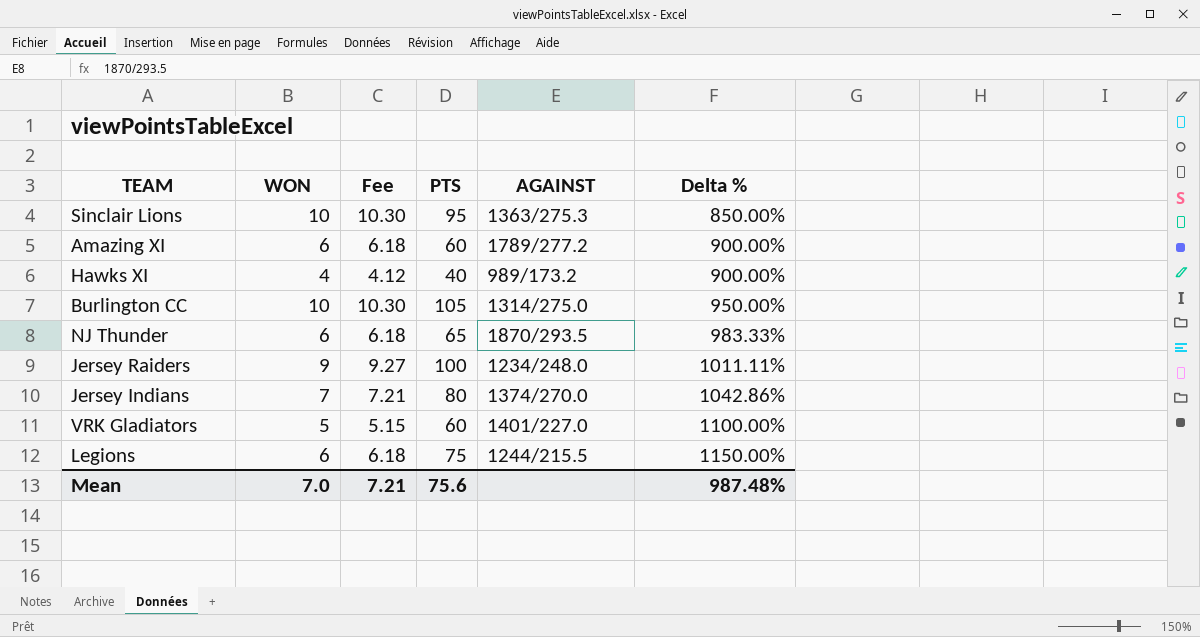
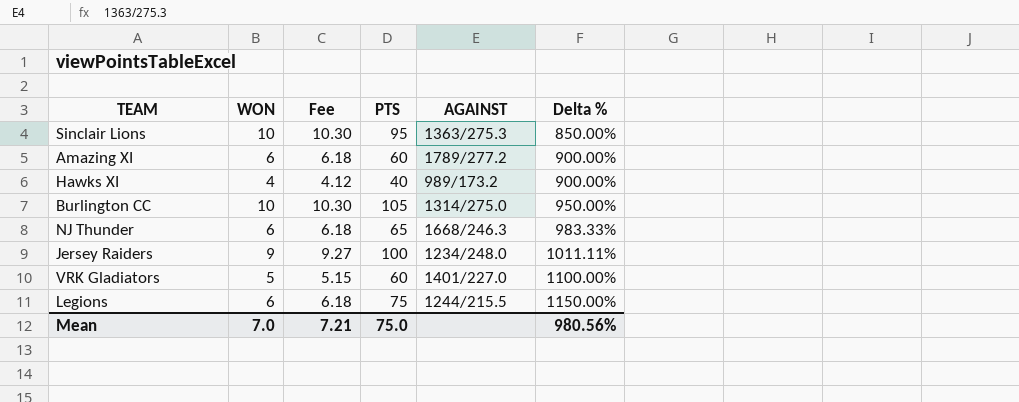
row Jersey Indians: 7 | 7.21 | 80 | 1374/270.0 | 1042.86% -> none
NJ Thunder | AGAINST: 1870/293.5 -> 1668/246.3
Mean | PTS: 75.6 -> 75.0
Mean | Delta %: 987.48% -> 980.56%

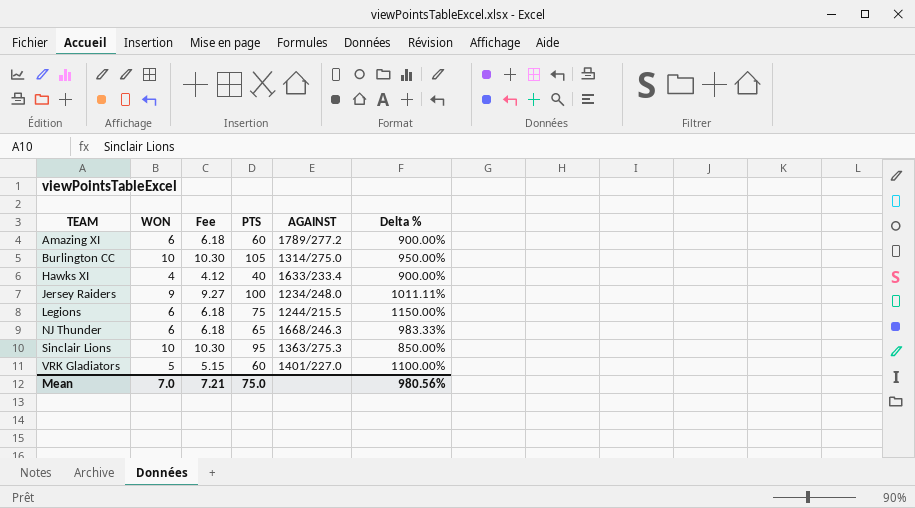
row order: Delta % ascending -> TEAM ascending
Hawks XI | AGAINST: 989/173.2 -> 1633/233.4

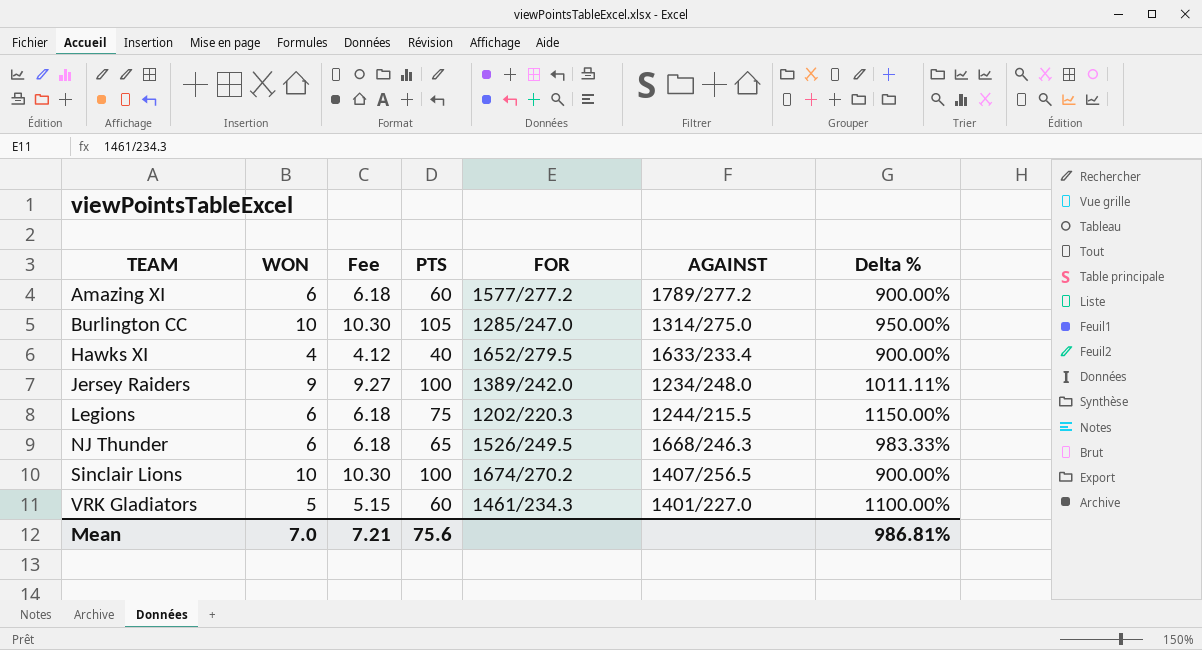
column FOR | position: none -> 5
Sinclair Lions | PTS: 95 -> 100
Sinclair Lions | AGAINST: 1363/275.3 -> 1407/256.5
Sinclair Lions | Delta %: 850.00% -> 900.00%
Mean | PTS: 75.0 -> 75.6
Mean | Delta %: 980.56% -> 986.81%

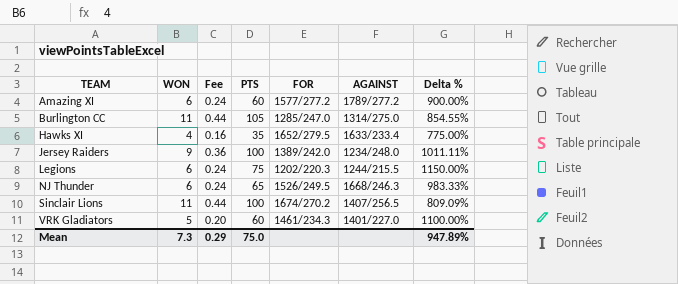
column Fee | formula: [WON] * 1.03 -> [WON] * 0.04
Burlington CC | WON: 10 -> 11
Burlington CC | Delta %: 950.00% -> 854.55%
Hawks XI | PTS: 40 -> 35
Hawks XI | Delta %: 900.00% -> 775.00%
Sinclair Lions | WON: 10 -> 11
Sinclair Lions | Delta %: 900.00% -> 809.09%
Mean | WON: 7.0 -> 7.3
Mean | Fee: 7.21 -> 0.29
Mean | PTS: 75.6 -> 75.0
Mean | Delta %: 986.81% -> 947.89%

